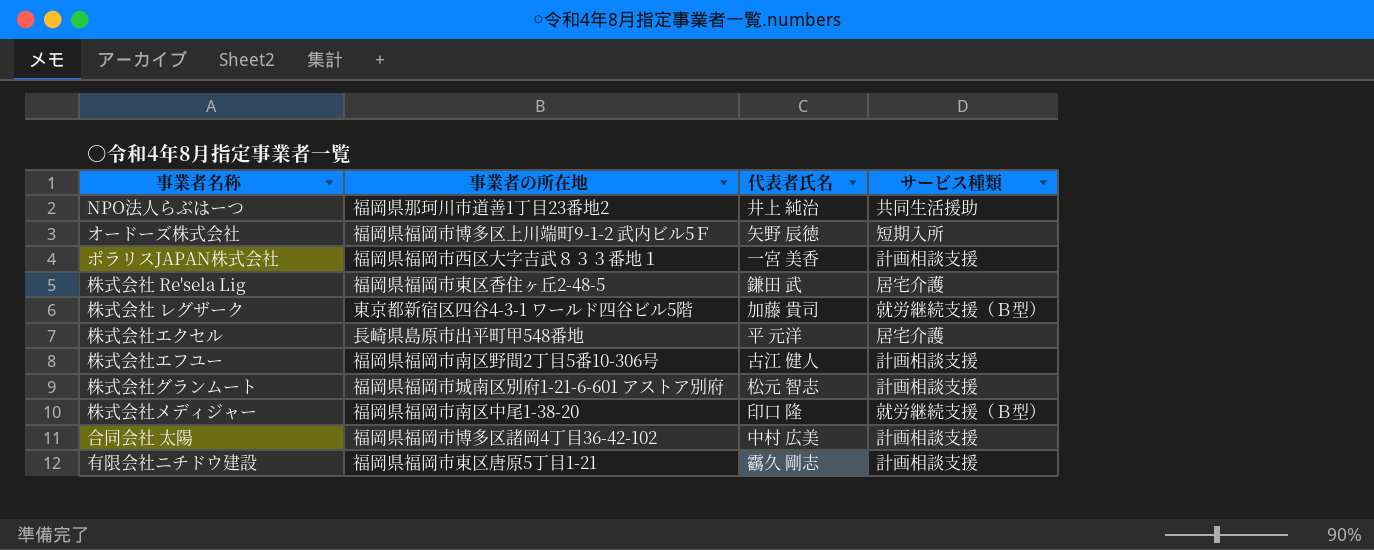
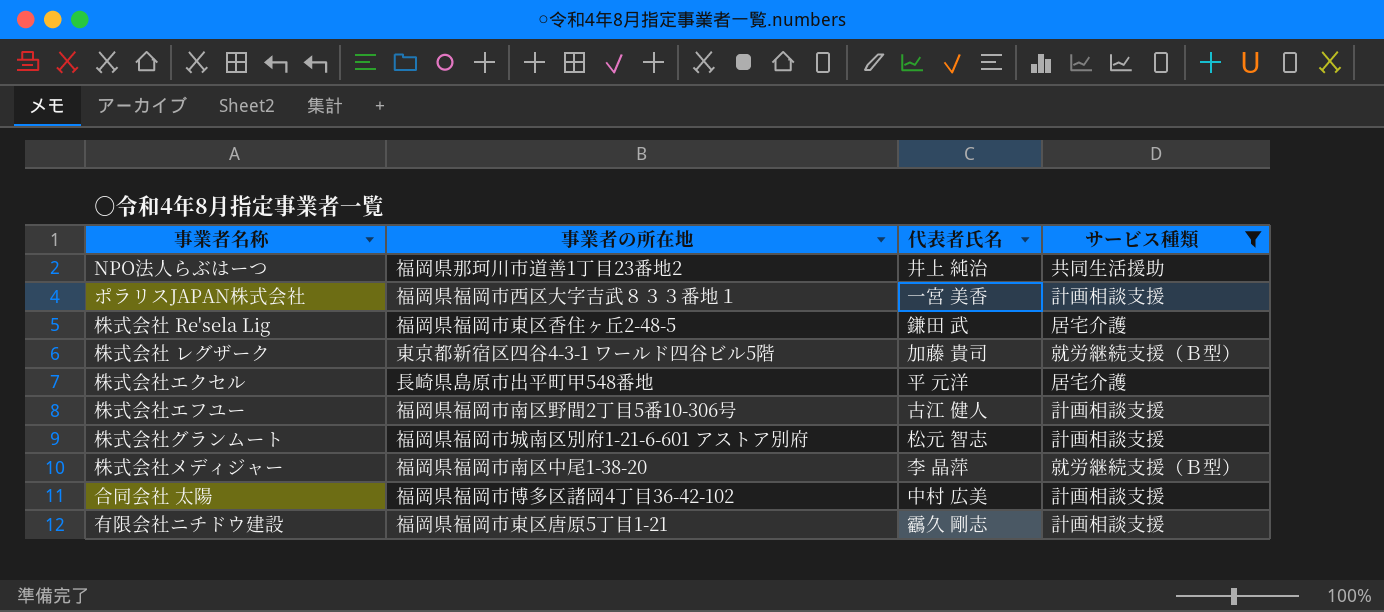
filter: none -> サービス種類 != 短期入所
株式会社メディジャー | 代表者氏名: 印口 隆 -> 李 晶萍

